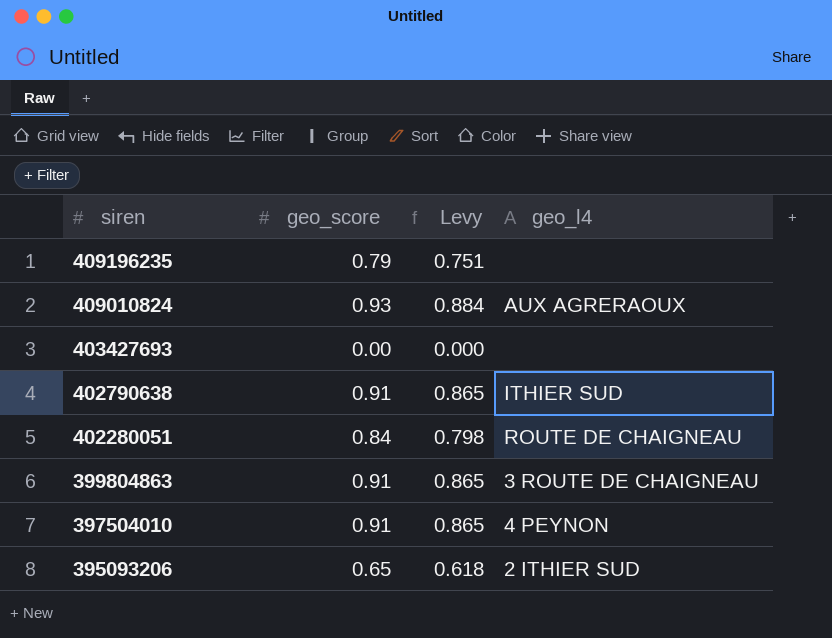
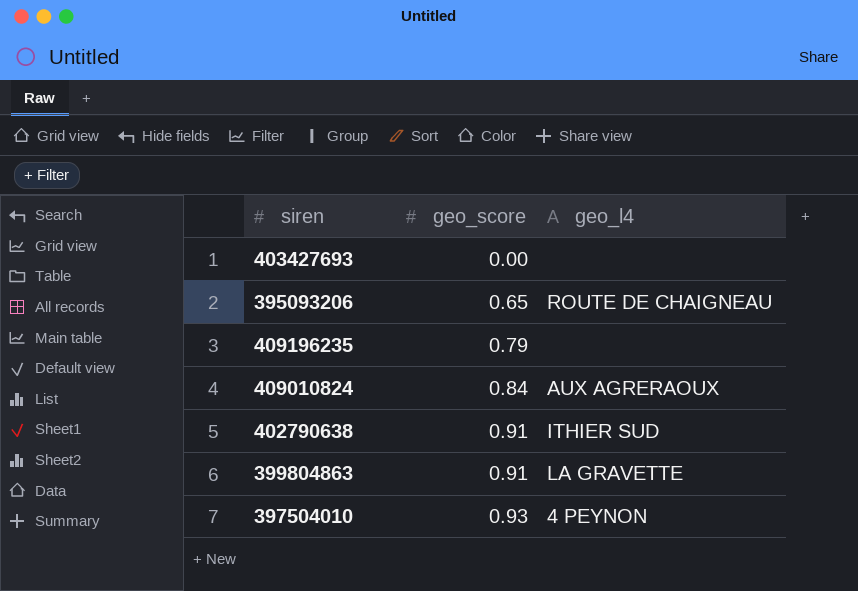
row order: siren descending -> geo_score ascending
column Levy | formula: [geo_score] * 0.95 -> none
row 402280051: 0.84 | 0.798 | ROUTE DE CHAIGNEAU -> none
395093206 | geo_l4: 2 ITHIER SUD -> ROUTE DE CHAIGNEAU
409010824 | geo_score: 0.93 -> 0.84
399804863 | geo_l4: 3 ROUTE DE CHAIGNEAU -> LA GRAVETTE
397504010 | geo_score: 0.91 -> 0.93

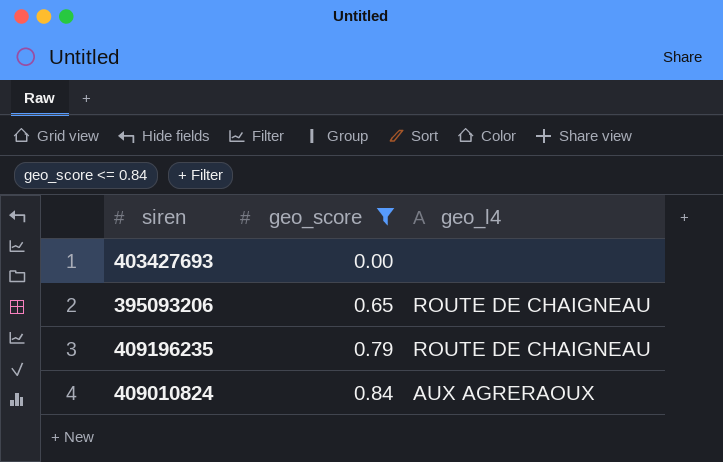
filter: none -> geo_score <= 0.84
409196235 | geo_l4: none -> ROUTE DE CHAIGNEAU

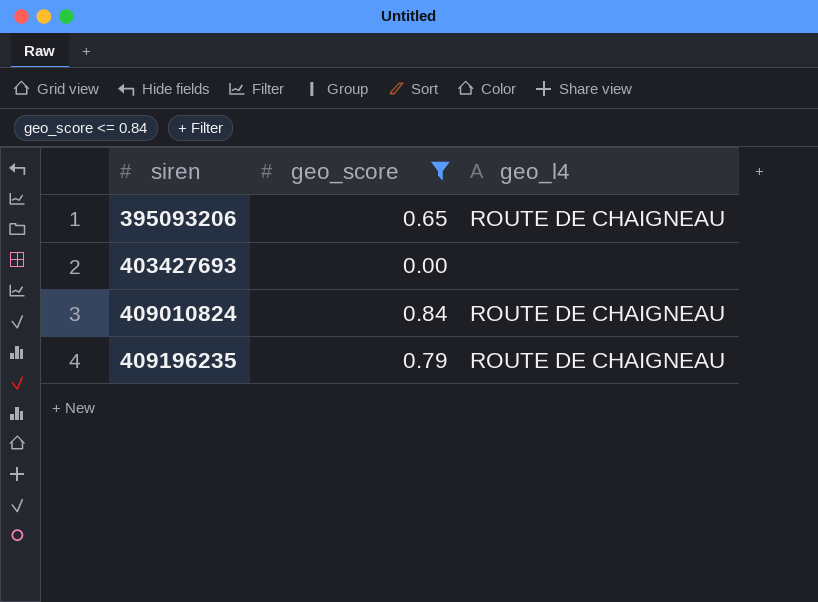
row order: geo_score ascending -> siren ascending
409010824 | geo_l4: AUX AGRERAOUX -> ROUTE DE CHAIGNEAU

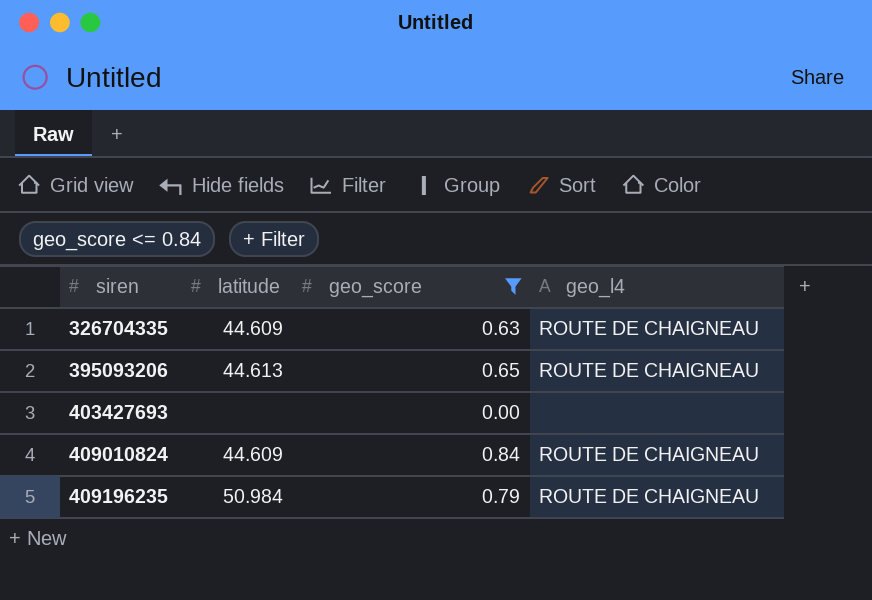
column latitude | position: none -> 2
row 326704335: none -> 44.609 | 0.63 | ROUTE DE CHAIGNEAU

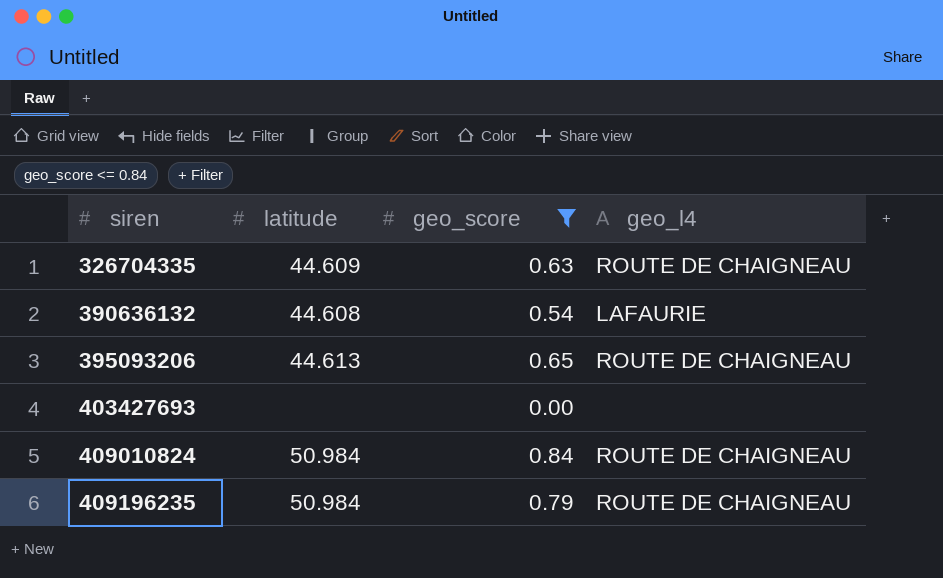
row 390636132: none -> 44.608 | 0.54 | LAFAURIE
409010824 | latitude: 44.609 -> 50.984

